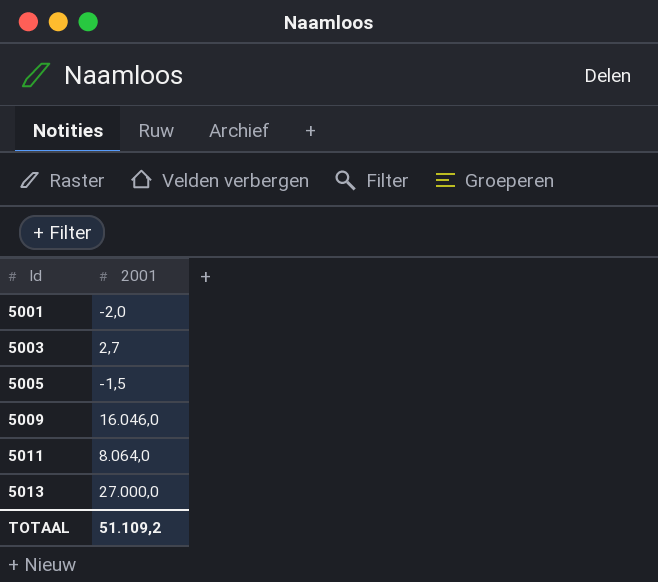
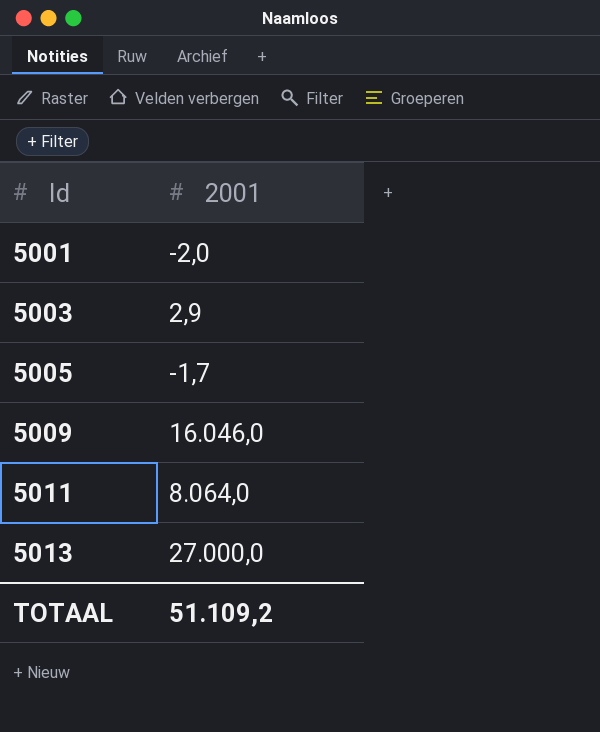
5003 | 2001: 2,7 -> 2,9
5005 | 2001: -1,5 -> -1,7

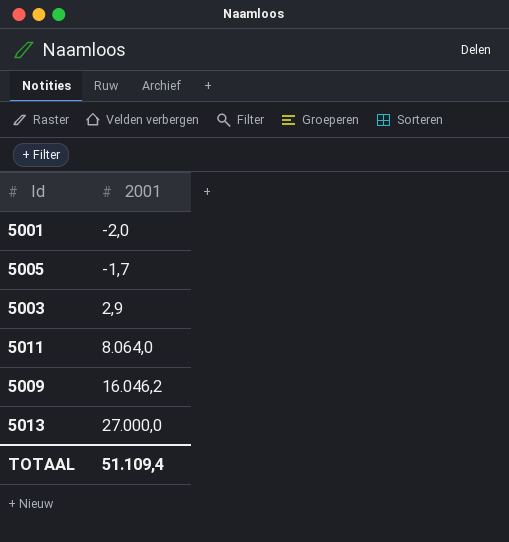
row order: Id ascending -> 2001 ascending
5009 | 2001: 16.046,0 -> 16.046,2
TOTAAL | 2001: 51.109,2 -> 51.109,4

